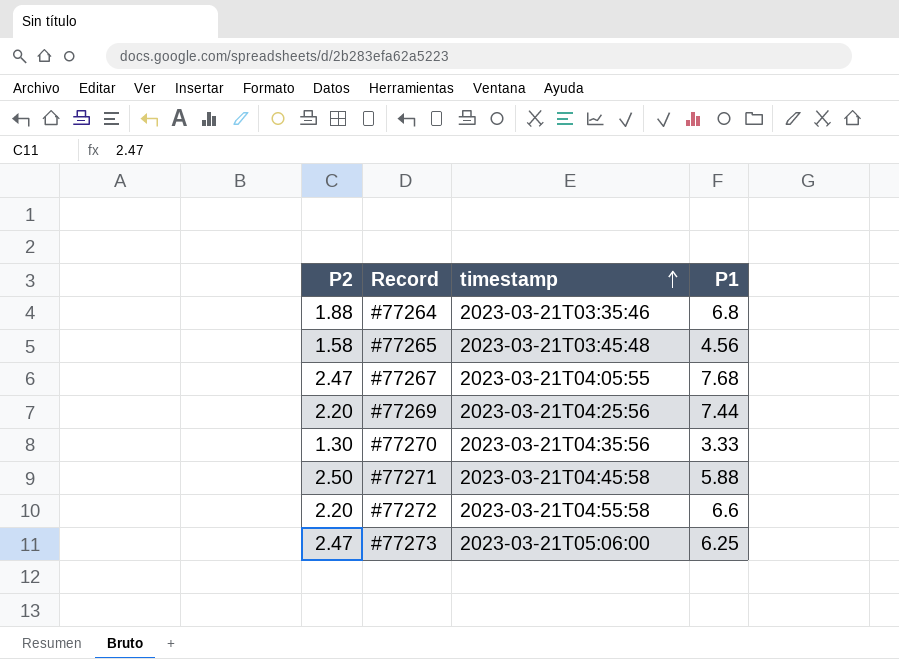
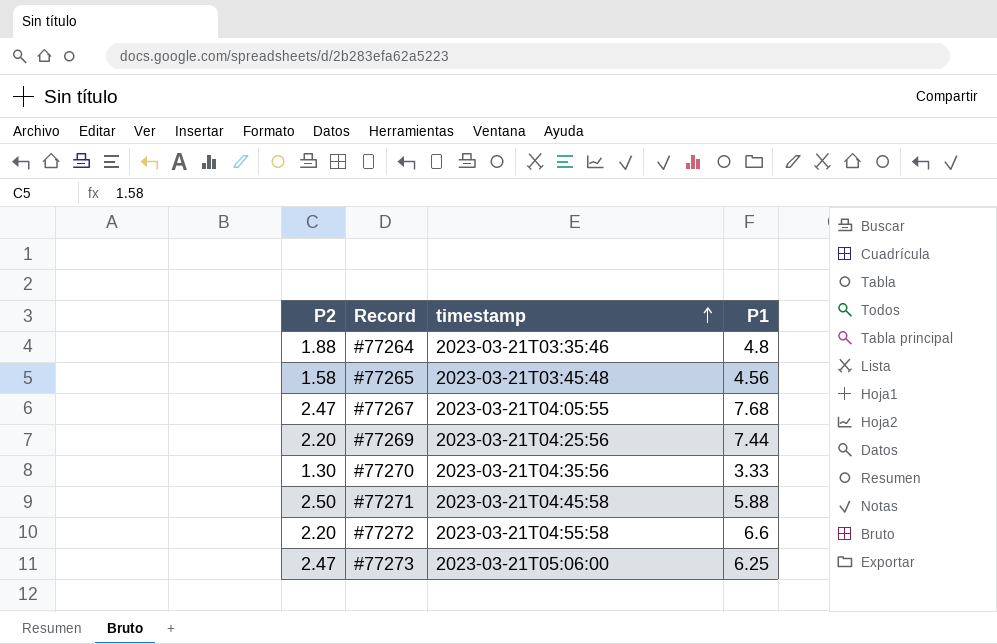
#77264 | P1: 6.8 -> 4.8

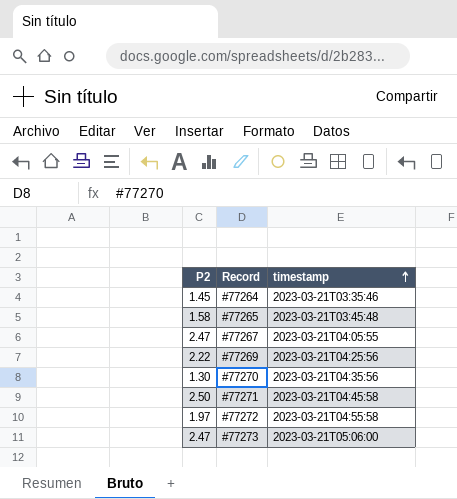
column P1 | position: 4 -> none
#77264 | P2: 1.88 -> 1.45
#77269 | P2: 2.20 -> 2.22
#77272 | P2: 2.20 -> 1.97

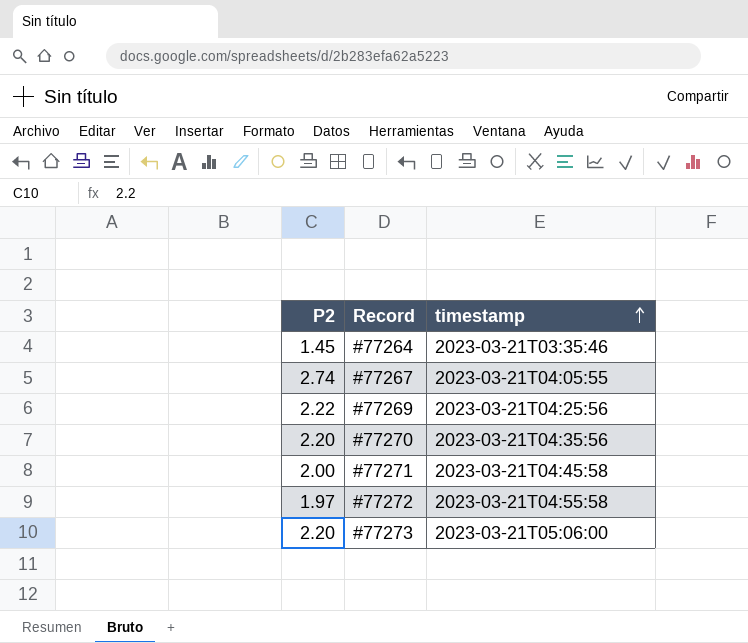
row #77265: 1.58 | 2023-03-21T03:45:48 -> none
#77267 | P2: 2.47 -> 2.74
#77270 | P2: 1.30 -> 2.20
#77271 | P2: 2.50 -> 2.00
#77273 | P2: 2.47 -> 2.20

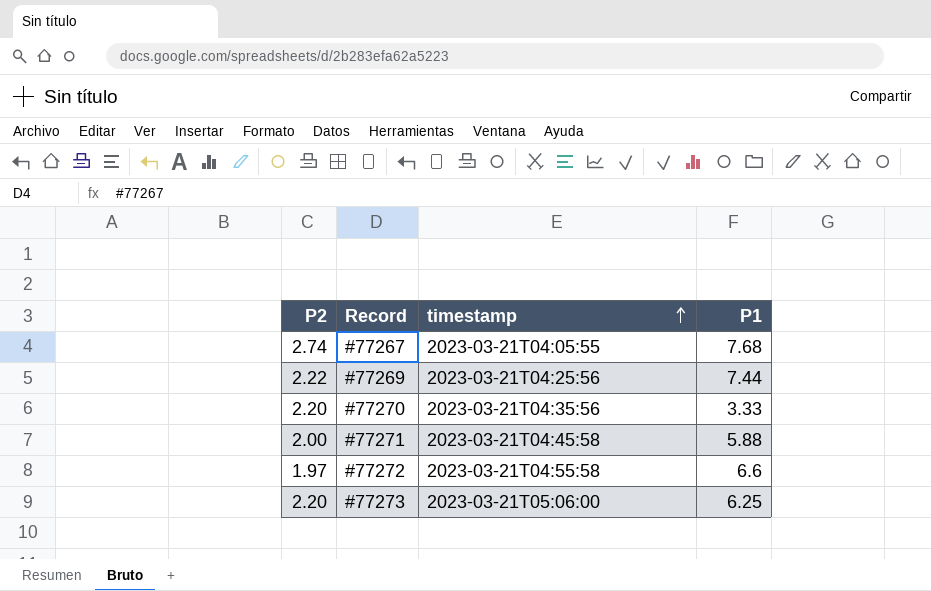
column P1 | position: none -> 4
row #77264: 1.45 | 2023-03-21T03:35:46 -> none

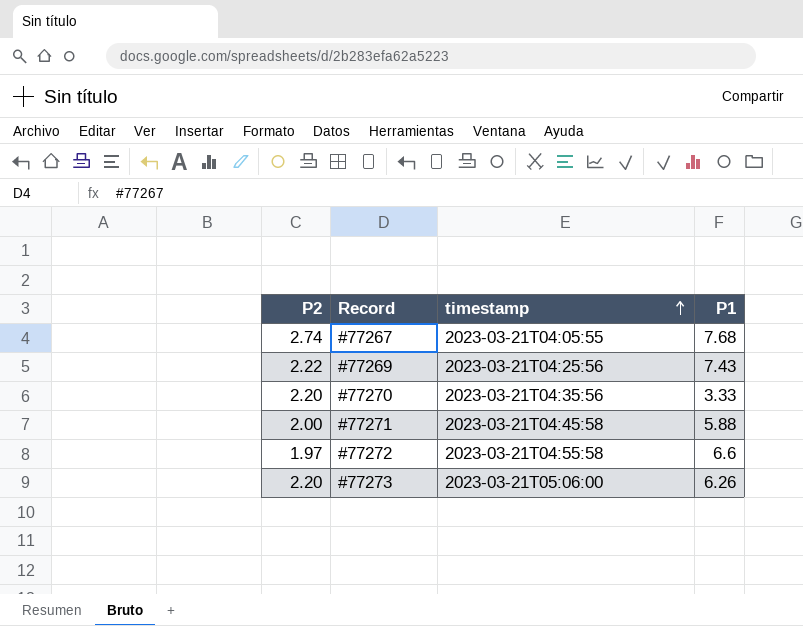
#77269 | P1: 7.44 -> 7.43
#77273 | P1: 6.25 -> 6.26

